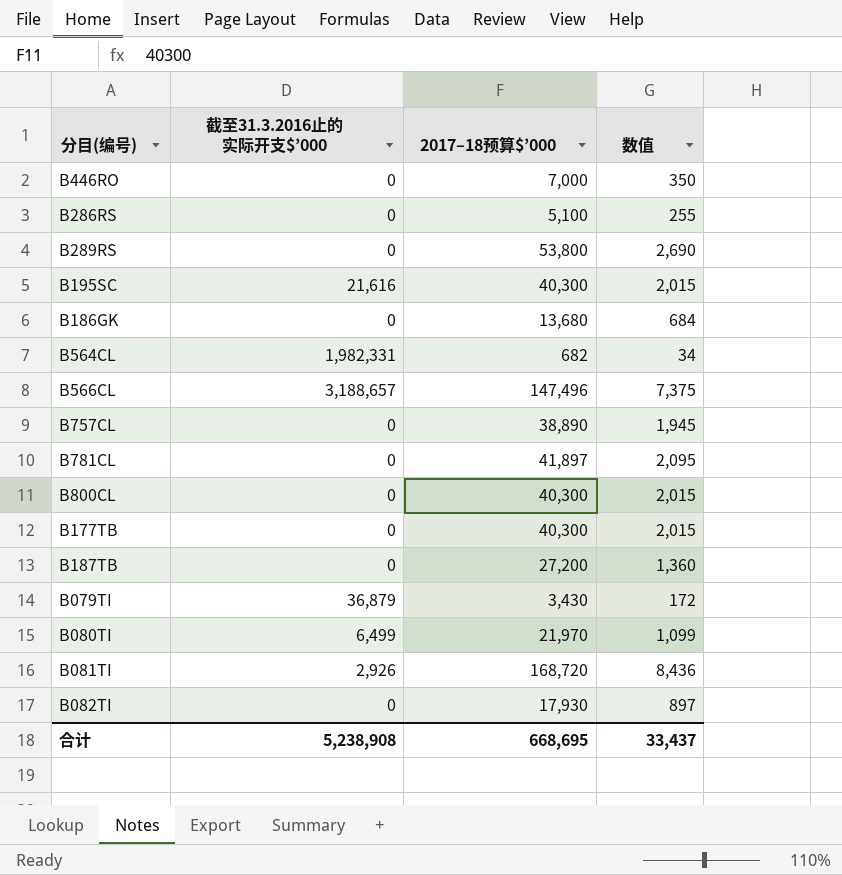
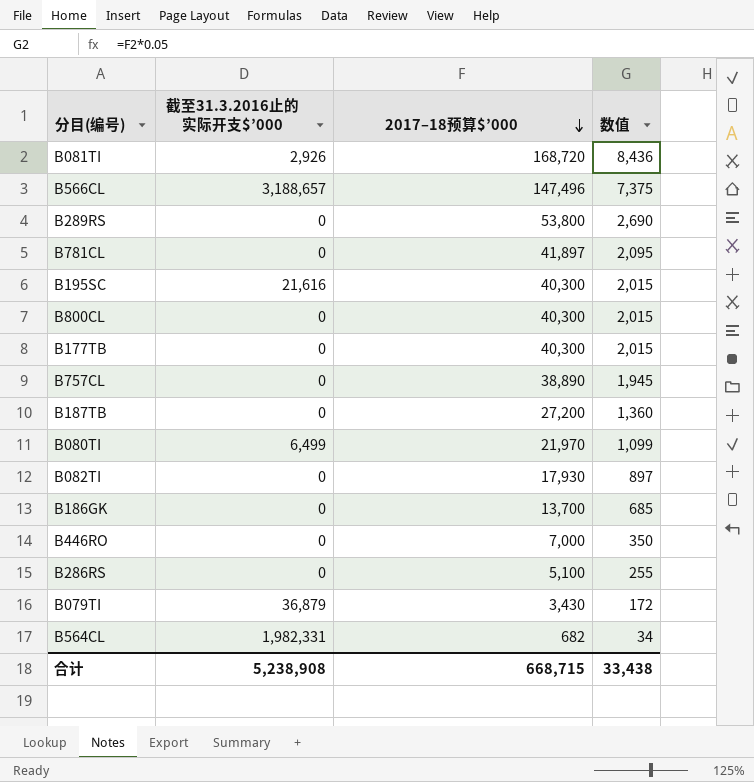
row order: none -> 2017–18预算$’000 descending
B186GK | 2017–18预算$’000: 13,680 -> 13,700
B186GK | 数值: 684 -> 685
合计 | 2017–18预算$’000: 668,695 -> 668,715
合计 | 数值: 33,437 -> 33,438

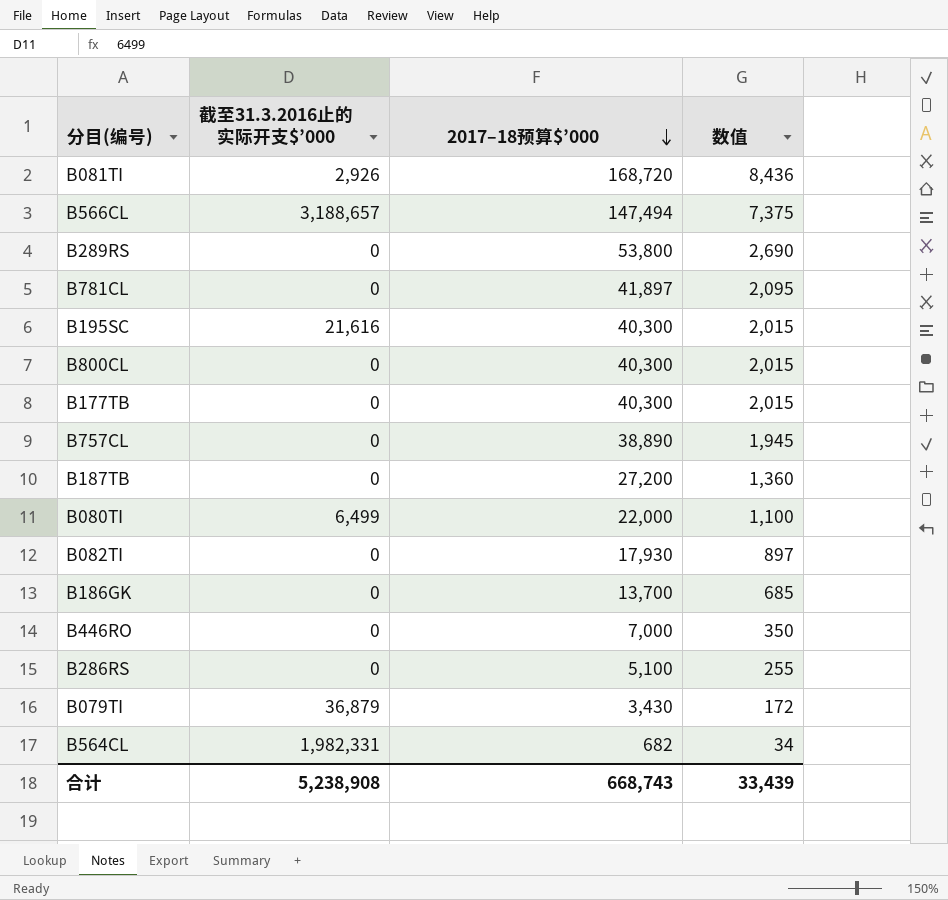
B566CL | 2017–18预算$’000: 147,496 -> 147,494
B080TI | 2017–18预算$’000: 21,970 -> 22,000
B080TI | 数值: 1,099 -> 1,100
合计 | 2017–18预算$’000: 668,715 -> 668,743
合计 | 数值: 33,438 -> 33,439

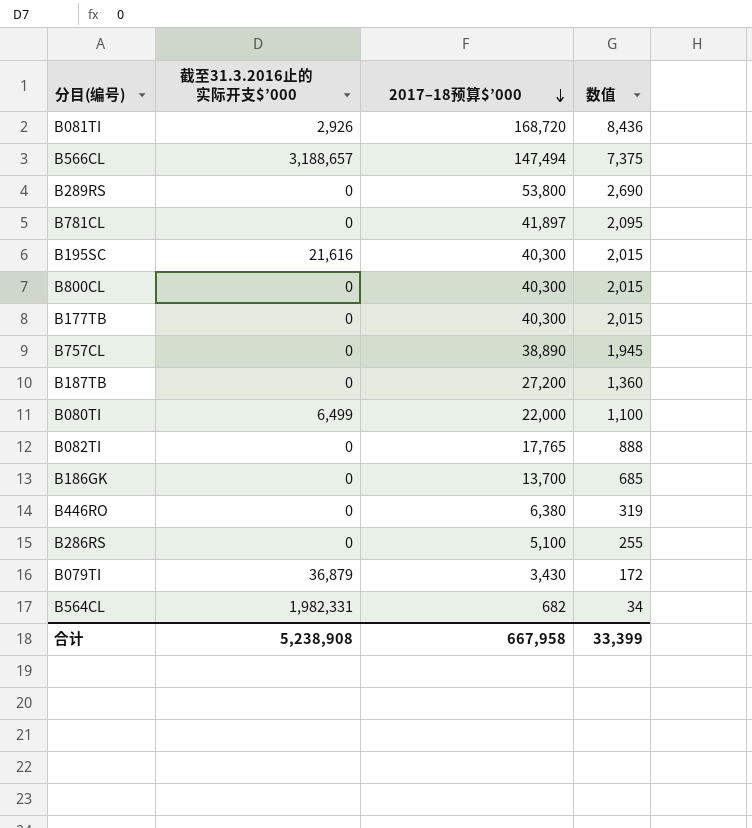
B082TI | 2017–18预算$’000: 17,930 -> 17,765
B082TI | 数值: 897 -> 888
B446RO | 2017–18预算$’000: 7,000 -> 6,380
B446RO | 数值: 350 -> 319
合计 | 2017–18预算$’000: 668,743 -> 667,958
合计 | 数值: 33,439 -> 33,399

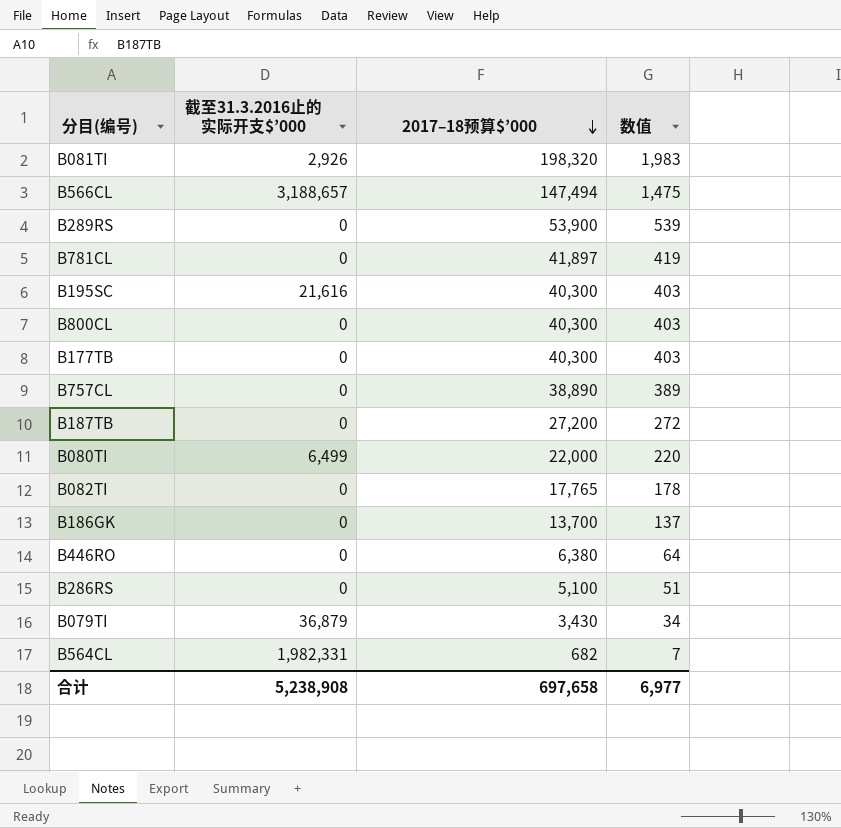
column 数值 | formula: [2017–18预算$’000] * 0.05 -> [2017–18预算$’000] * 0.01
B081TI | 2017–18预算$’000: 168,720 -> 198,320
B289RS | 2017–18预算$’000: 53,800 -> 53,900
合计 | 2017–18预算$’000: 667,958 -> 697,658
合计 | 数值: 33,399 -> 6,977

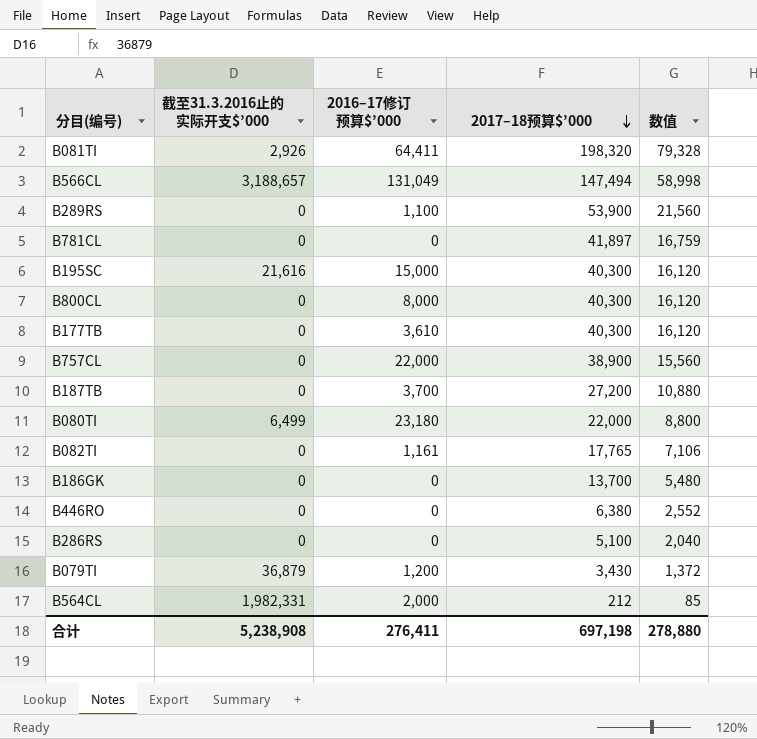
column 2016–17修订预算$’000 | position: none -> 3
column 数值 | formula: [2017–18预算$’000] * 0.01 -> [2017–18预算$’000] * 0.4
B757CL | 2017–18预算$’000: 38,890 -> 38,900
B564CL | 2017–18预算$’000: 682 -> 212
合计 | 2017–18预算$’000: 697,658 -> 697,198
合计 | 数值: 6,977 -> 278,880

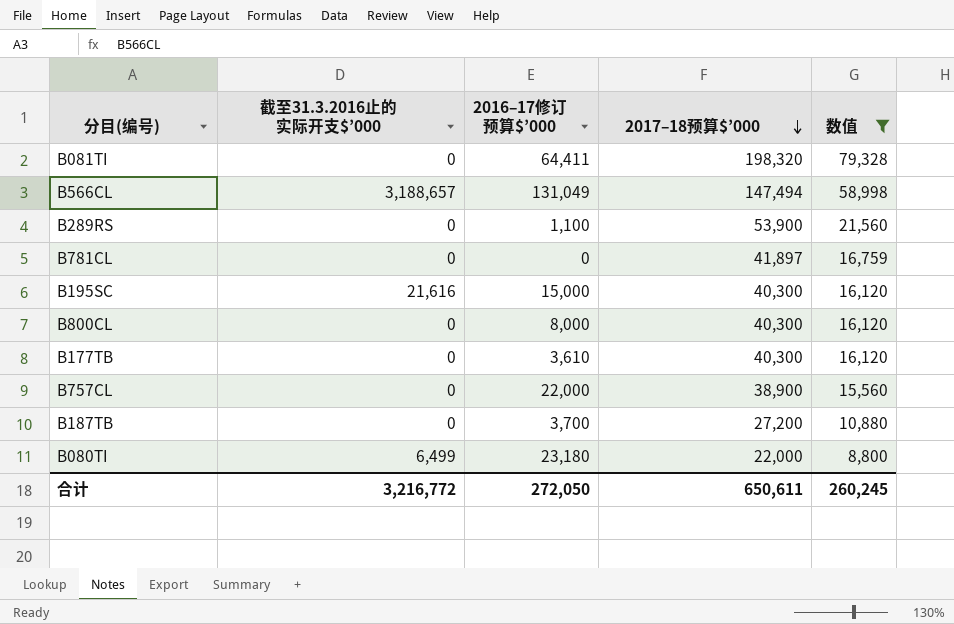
filter: none -> 数值 >= 8,800
B081TI | 截至31.3.2016止的实际开支$’000: 2,926 -> 0
合计 | 截至31.3.2016止的实际开支$’000: 5,238,908 -> 3,216,772
合计 | 2016–17修订预算$’000: 276,411 -> 272,050
合计 | 2017–18预算$’000: 697,198 -> 650,611
合计 | 数值: 278,880 -> 260,245

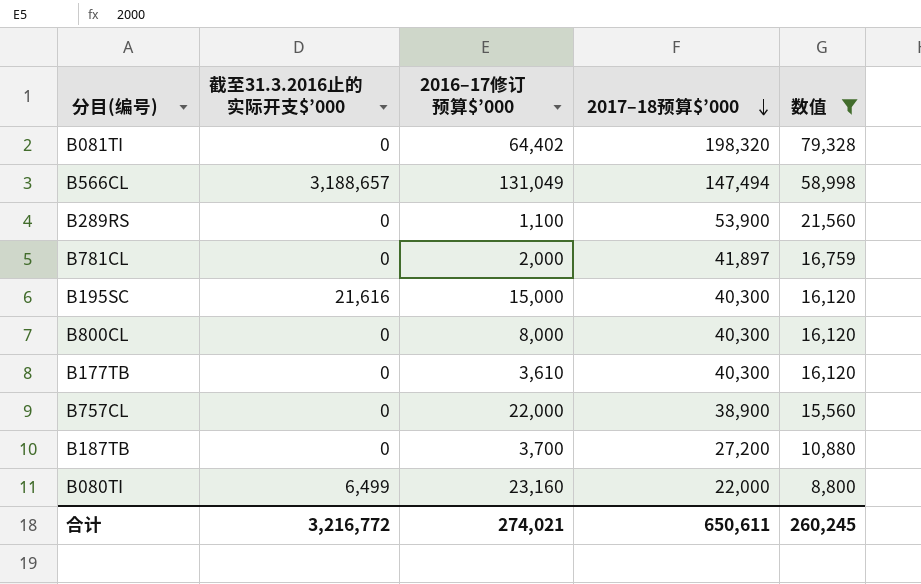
B081TI | 2016–17修订预算$’000: 64,411 -> 64,402
B781CL | 2016–17修订预算$’000: 0 -> 2,000
B080TI | 2016–17修订预算$’000: 23,180 -> 23,160
合计 | 2016–17修订预算$’000: 272,050 -> 274,021

